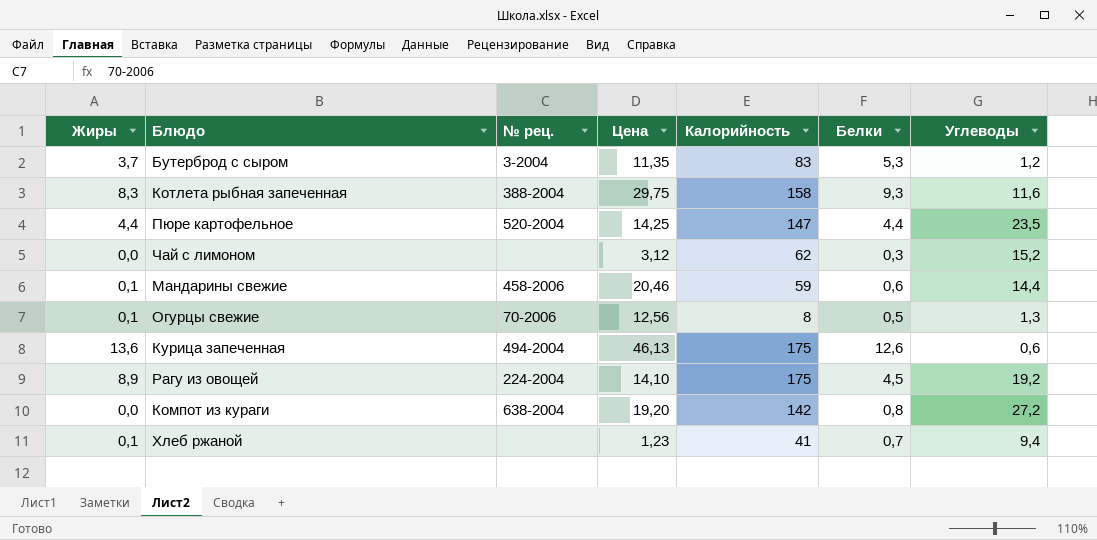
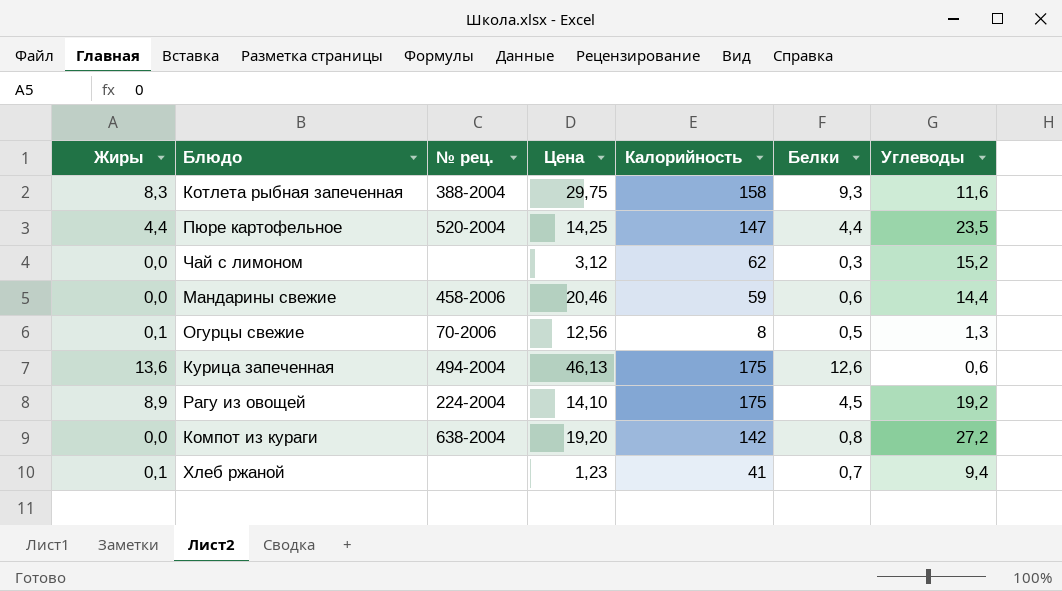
row Бутерброд с сыром: 3,7 | 3-2004 | 11,35 | 83 | 5,3 | 1,2 -> none
Мандарины свежие | Жиры: 0,1 -> 0,0

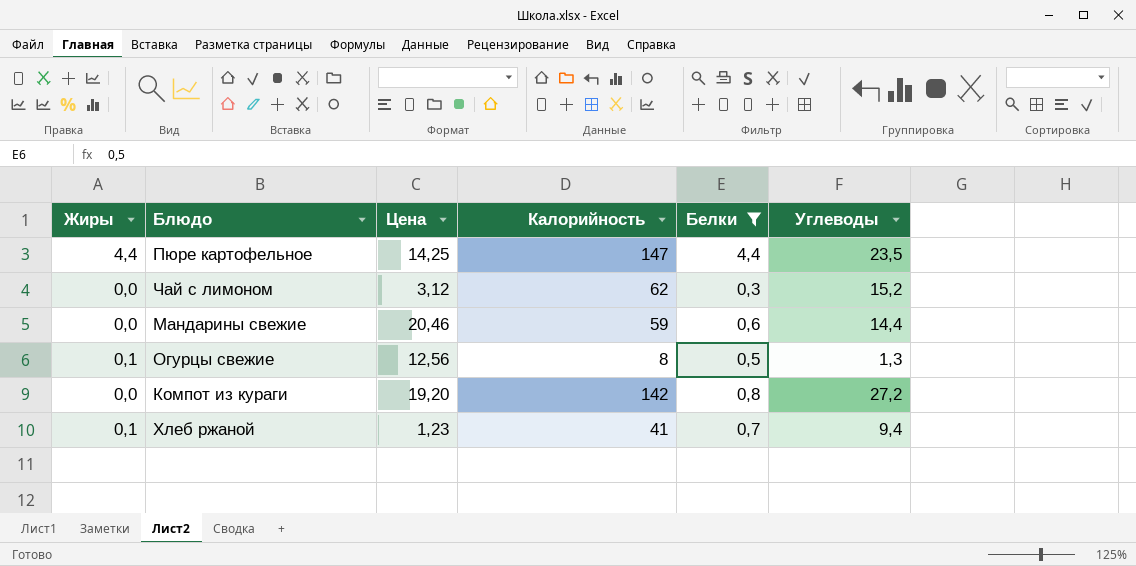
filter: none -> Белки <= 4,4
column № рец. | position: 3 -> none

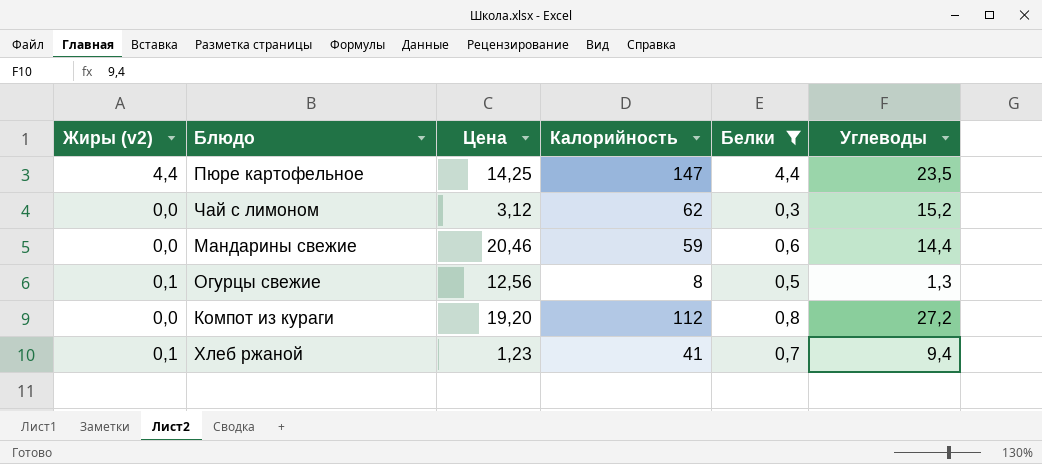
column name: Жиры -> Жиры (v2)
Компот из кураги | Калорийность: 142 -> 112

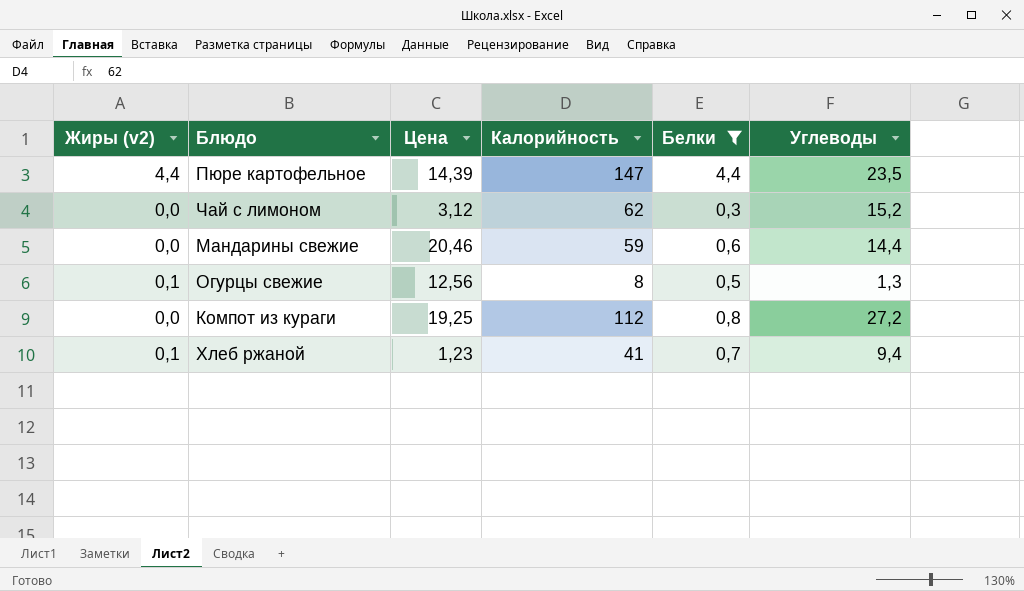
Пюре картофельное | Цена: 14,25 -> 14,39
Компот из кураги | Цена: 19,20 -> 19,25

